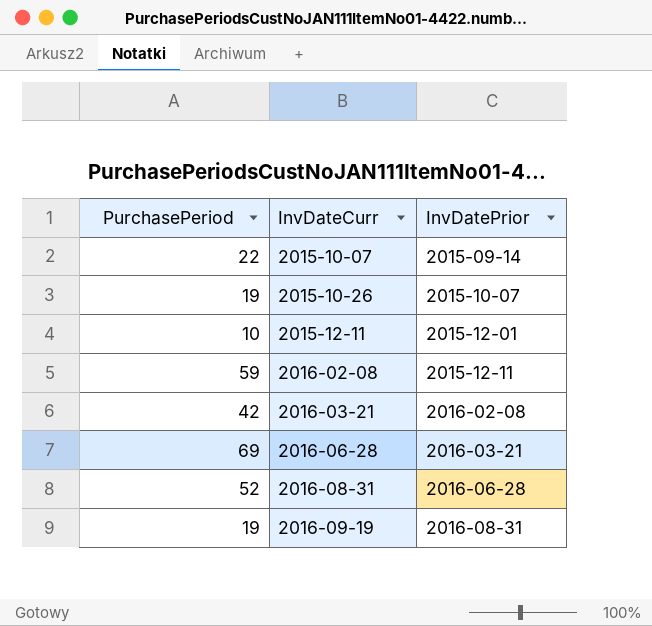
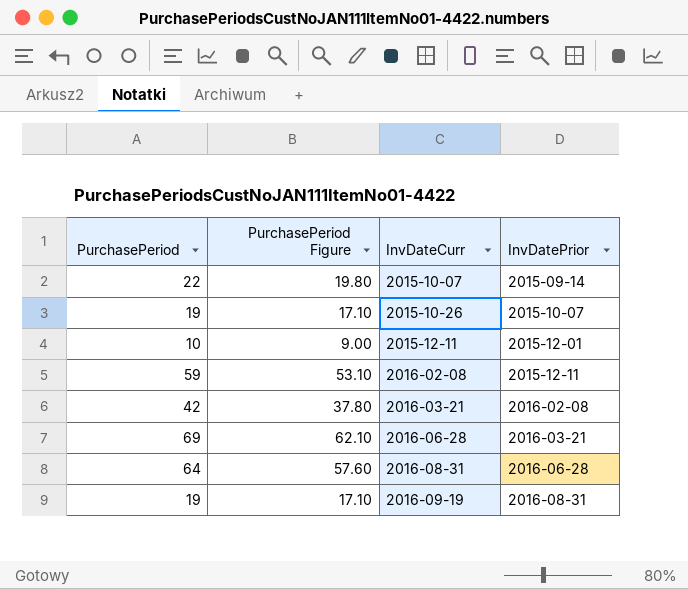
column PurchasePeriod Figure | formula: none -> [PurchasePeriod] * 0.9
2016-08-31 | PurchasePeriod: 52 -> 64

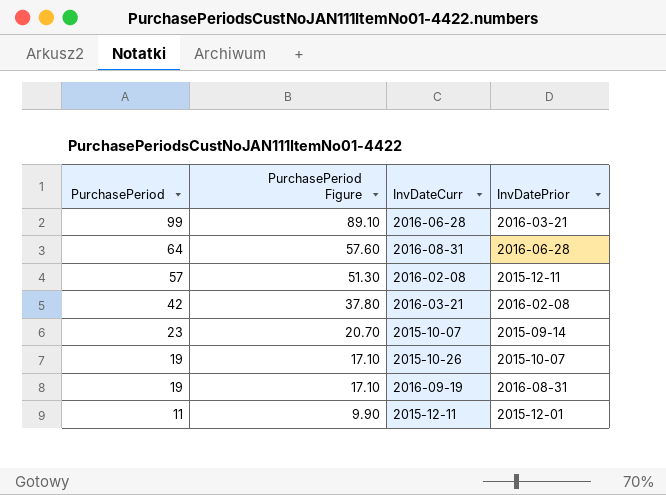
row order: InvDateCurr ascending -> PurchasePeriod descending
2016-06-28 | PurchasePeriod: 69 -> 99
2016-06-28 | PurchasePeriod Figure: 62.10 -> 89.10
2016-02-08 | PurchasePeriod: 59 -> 57
2016-02-08 | PurchasePeriod Figure: 53.10 -> 51.30
2015-10-07 | PurchasePeriod: 22 -> 23
2015-10-07 | PurchasePeriod Figure: 19.80 -> 20.70
2015-12-11 | PurchasePeriod: 10 -> 11
2015-12-11 | PurchasePeriod Figure: 9.00 -> 9.90

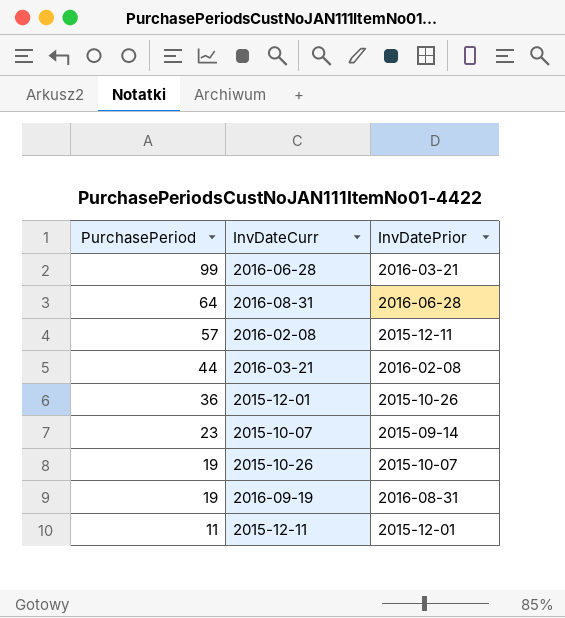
column PurchasePeriod Figure | formula: [PurchasePeriod] * 0.9 -> none
2016-03-21 | PurchasePeriod: 42 -> 44
row 2015-12-01: none -> 36 | 2015-10-26

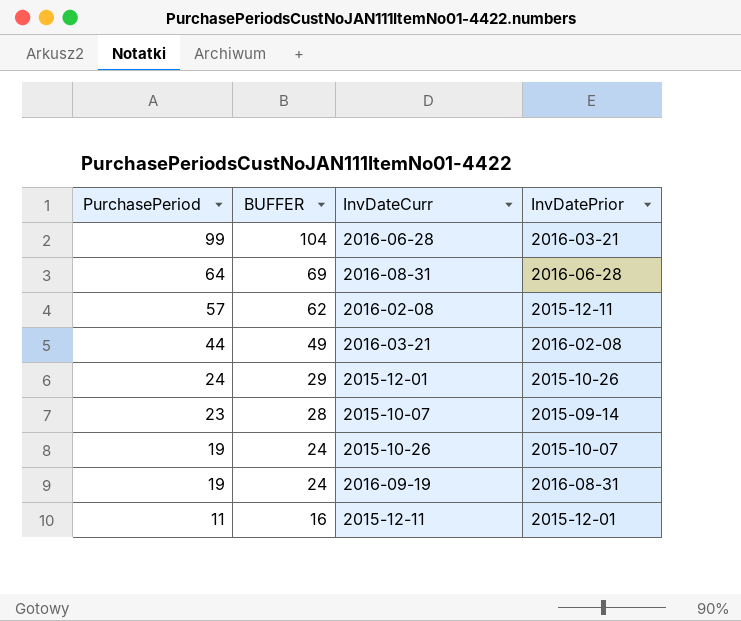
column BUFFER | formula: none -> [PurchasePeriod] + 5
2015-12-01 | PurchasePeriod: 36 -> 24

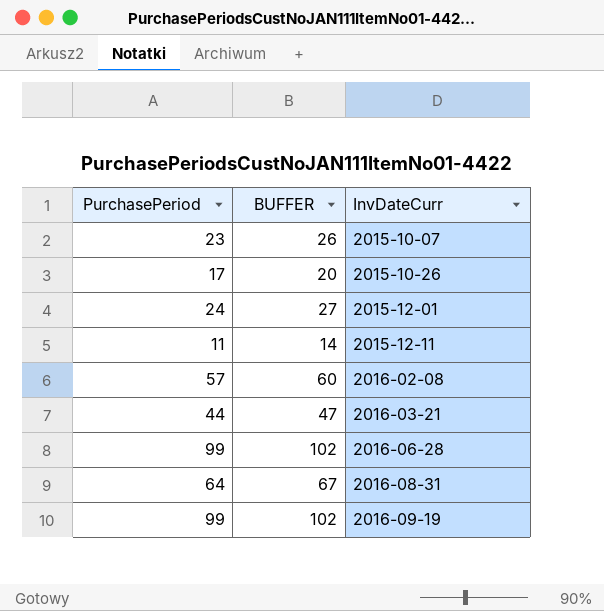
row order: PurchasePeriod descending -> InvDateCurr ascending
column InvDatePrior | position: 4 -> none
column BUFFER | formula: [PurchasePeriod] + 5 -> [PurchasePeriod] + 3
2015-10-26 | PurchasePeriod: 19 -> 17
2016-09-19 | PurchasePeriod: 19 -> 99

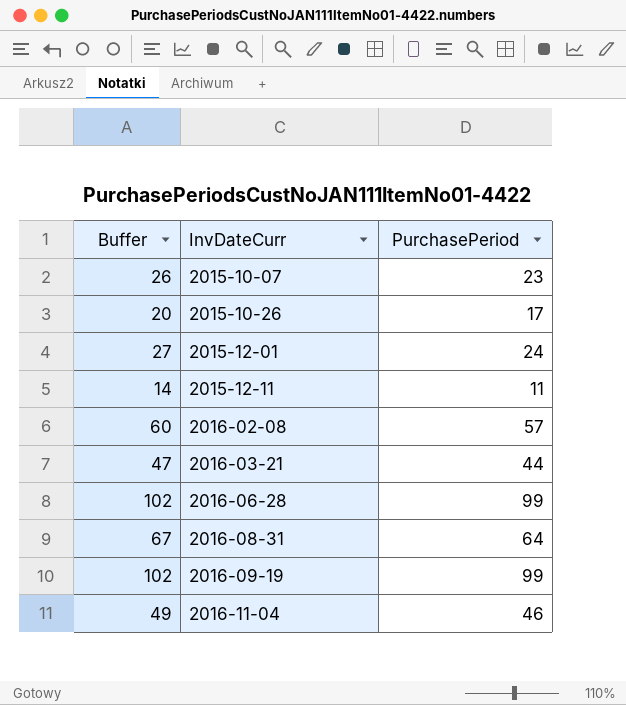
column name: BUFFER -> Buffer
column PurchasePeriod | position: 1 -> 3
row 2016-11-04: none -> 49 | 46

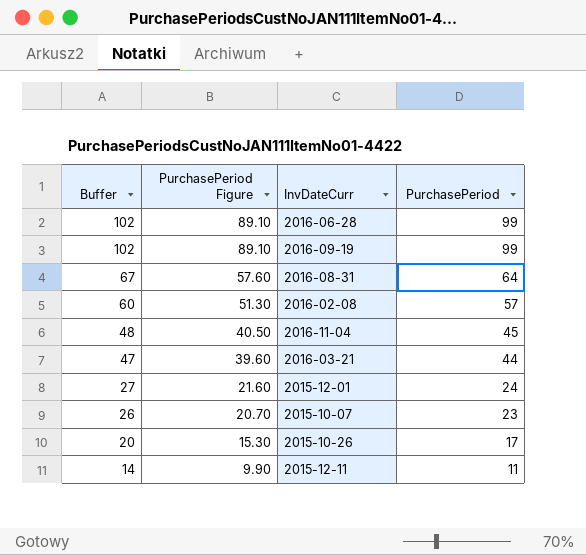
row order: InvDateCurr ascending -> Buffer descending
column PurchasePeriod Figure | formula: none -> [PurchasePeriod] * 0.9
2016-11-04 | Buffer: 49 -> 48
2016-11-04 | PurchasePeriod: 46 -> 45

